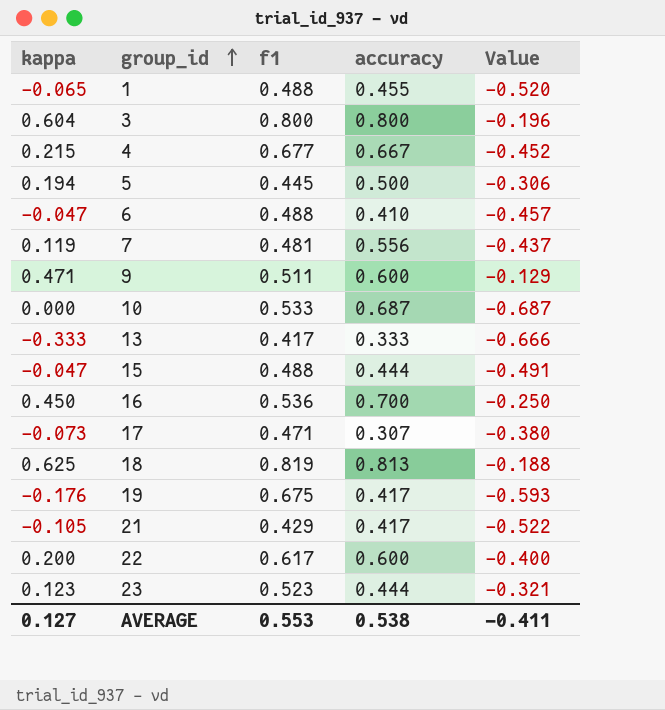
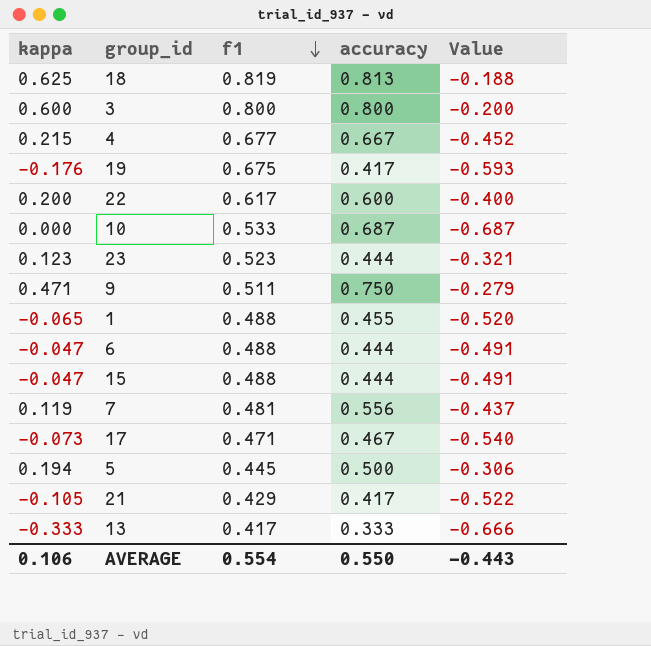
row order: group_id ascending -> f1 descending
row 16: 0.450 | 0.536 | 0.700 | -0.250 -> none
3 | kappa: 0.604 -> 0.600
3 | Value: -0.196 -> -0.200
9 | accuracy: 0.600 -> 0.750
9 | Value: -0.129 -> -0.279
6 | accuracy: 0.410 -> 0.444
6 | Value: -0.457 -> -0.491
17 | accuracy: 0.307 -> 0.467
17 | Value: -0.380 -> -0.540
AVERAGE | kappa: 0.127 -> 0.106
AVERAGE | f1: 0.553 -> 0.554
AVERAGE | accuracy: 0.538 -> 0.550
AVERAGE | Value: -0.411 -> -0.443

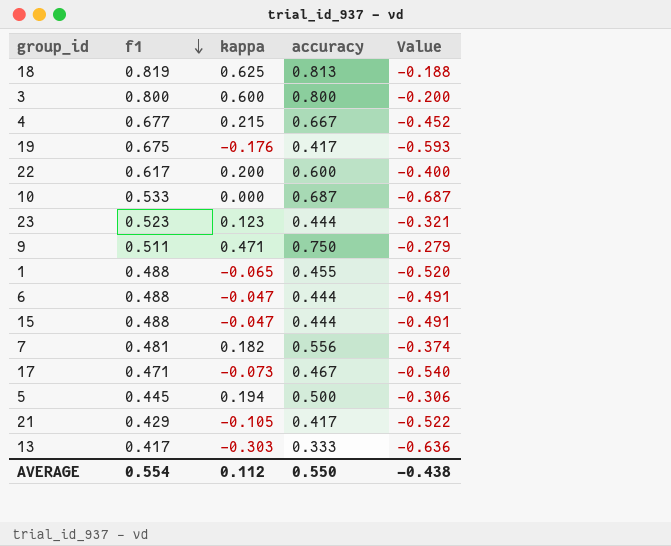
column kappa | position: 1 -> 3
7 | kappa: 0.119 -> 0.182
7 | Value: -0.437 -> -0.374
13 | kappa: -0.333 -> -0.303
13 | Value: -0.666 -> -0.636
AVERAGE | kappa: 0.106 -> 0.112
AVERAGE | Value: -0.443 -> -0.438

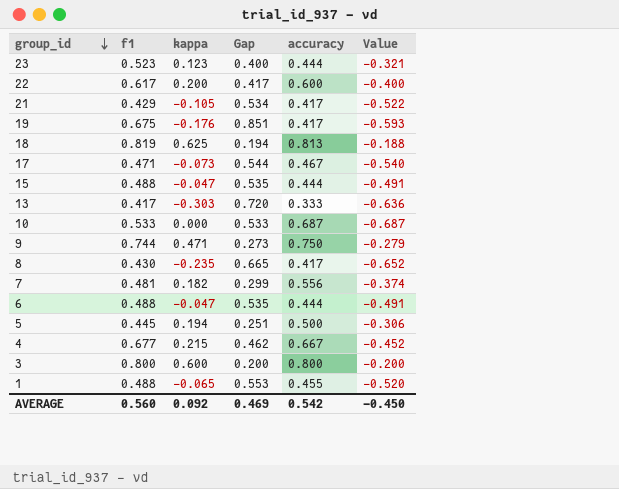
row order: f1 descending -> group_id descending
column Gap | formula: none -> [f1] - [kappa]
9 | f1: 0.511 -> 0.744
row 8: none -> 0.430 | -0.235 | 0.665 | 0.417 | -0.652
AVERAGE | f1: 0.554 -> 0.560
AVERAGE | kappa: 0.112 -> 0.092
AVERAGE | accuracy: 0.550 -> 0.542
AVERAGE | Value: -0.438 -> -0.450

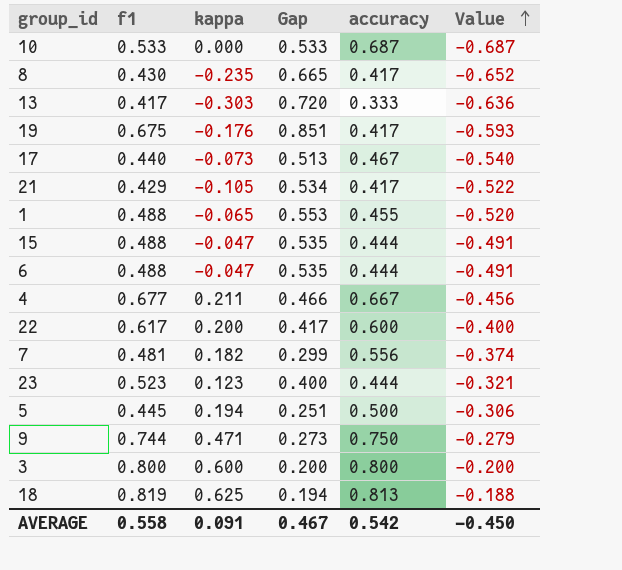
row order: group_id descending -> Value ascending
17 | f1: 0.471 -> 0.440
17 | Gap: 0.544 -> 0.513
4 | kappa: 0.215 -> 0.211
4 | Gap: 0.462 -> 0.466
4 | Value: -0.452 -> -0.456
AVERAGE | f1: 0.560 -> 0.558
AVERAGE | kappa: 0.092 -> 0.091
AVERAGE | Gap: 0.469 -> 0.467

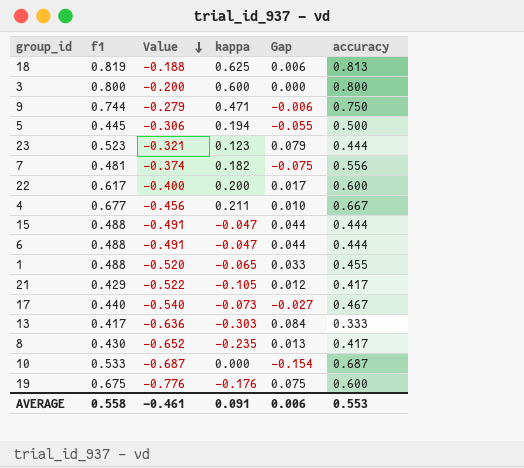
row order: Value ascending -> Value descending
column Value | position: 6 -> 3
column Gap | formula: [f1] - [kappa] -> [f1] - [accuracy]
19 | Value: -0.593 -> -0.776
19 | accuracy: 0.417 -> 0.600
AVERAGE | Value: -0.450 -> -0.461
AVERAGE | Gap: 0.467 -> 0.006
AVERAGE | accuracy: 0.542 -> 0.553

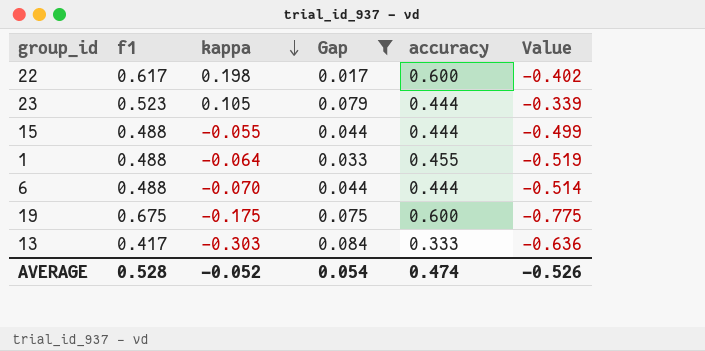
filter: none -> Gap >= 0.017
row order: Value descending -> kappa descending
column Value | position: 3 -> 6
22 | kappa: 0.200 -> 0.198
22 | Value: -0.400 -> -0.402
23 | kappa: 0.123 -> 0.105
23 | Value: -0.321 -> -0.339
15 | kappa: -0.047 -> -0.055
15 | Value: -0.491 -> -0.499
1 | kappa: -0.065 -> -0.064
1 | Value: -0.520 -> -0.519
6 | kappa: -0.047 -> -0.070
6 | Value: -0.491 -> -0.514
19 | kappa: -0.176 -> -0.175
19 | Value: -0.776 -> -0.775
AVERAGE | f1: 0.558 -> 0.528
AVERAGE | kappa: 0.091 -> -0.052
AVERAGE | Gap: 0.006 -> 0.054
AVERAGE | accuracy: 0.553 -> 0.474
AVERAGE | Value: -0.461 -> -0.526

